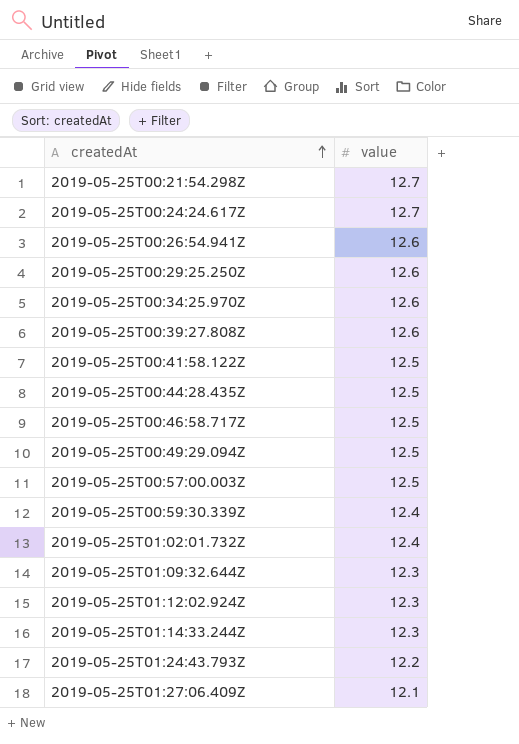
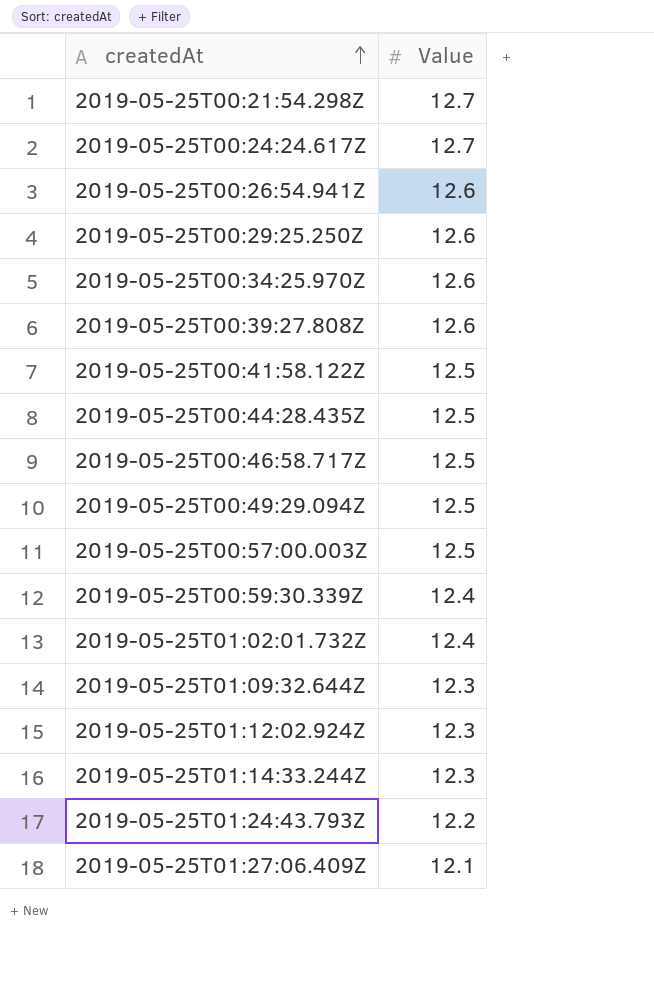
column name: value -> Value

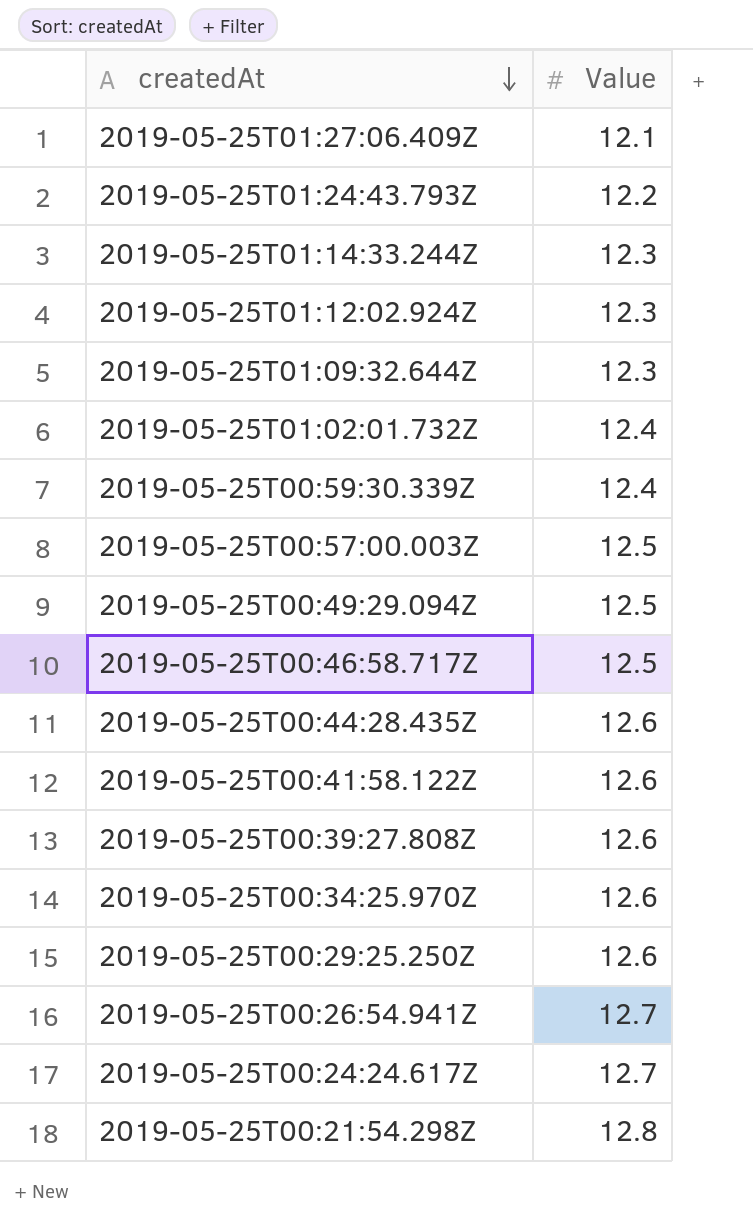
row order: createdAt ascending -> createdAt descending
2019-05-25T00:44:28.435Z | Value: 12.5 -> 12.6
2019-05-25T00:41:58.122Z | Value: 12.5 -> 12.6
2019-05-25T00:26:54.941Z | Value: 12.6 -> 12.7
2019-05-25T00:21:54.298Z | Value: 12.7 -> 12.8

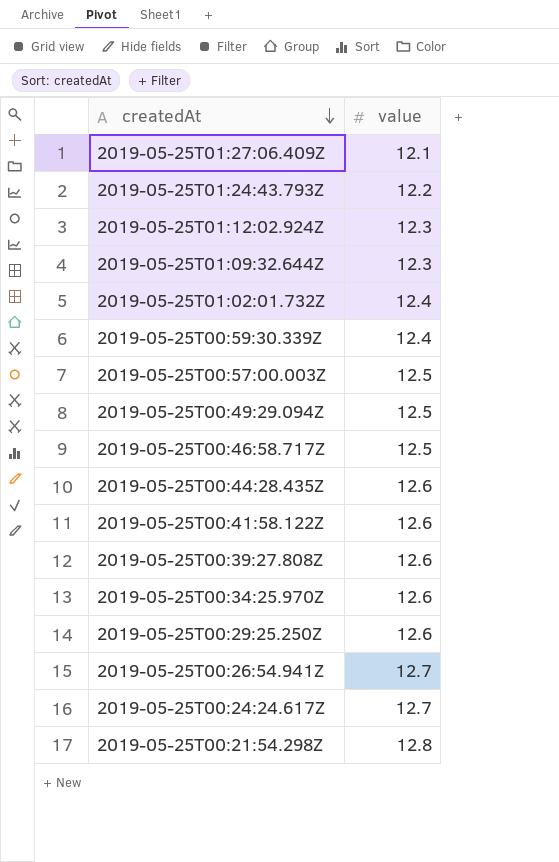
column name: Value -> value
row 2019-05-25T01:14:33.244Z: 12.3 -> none

